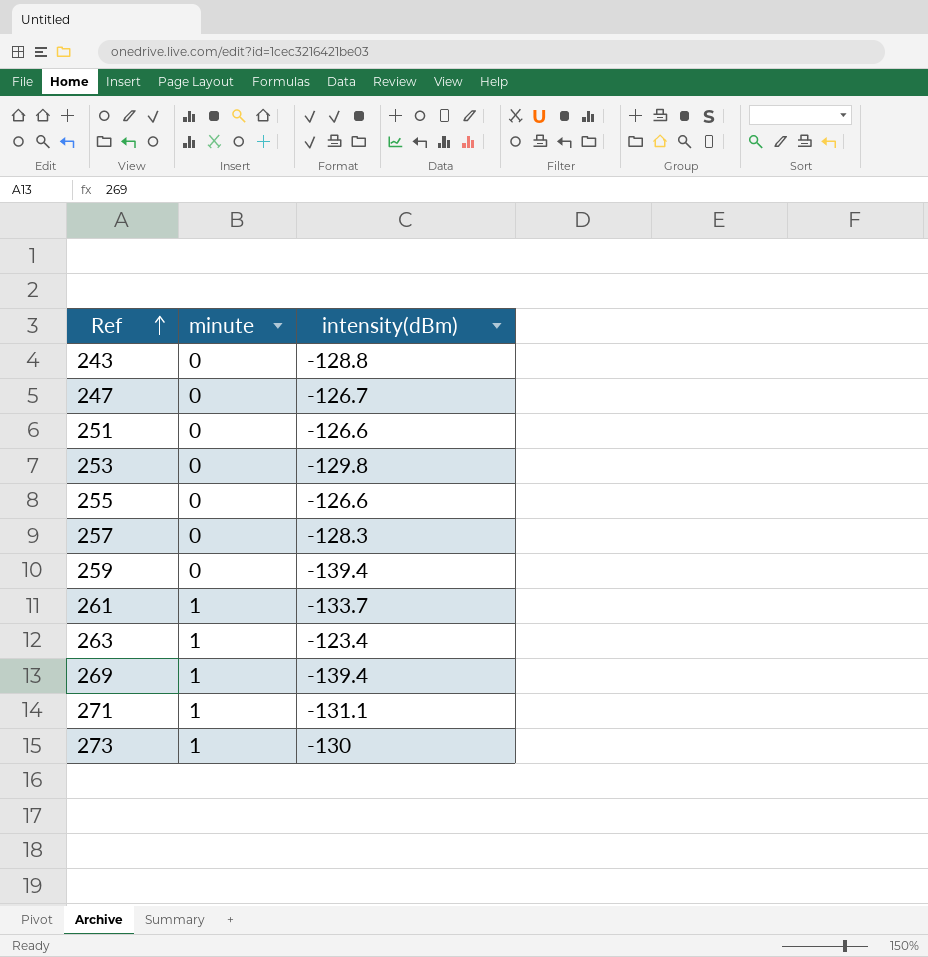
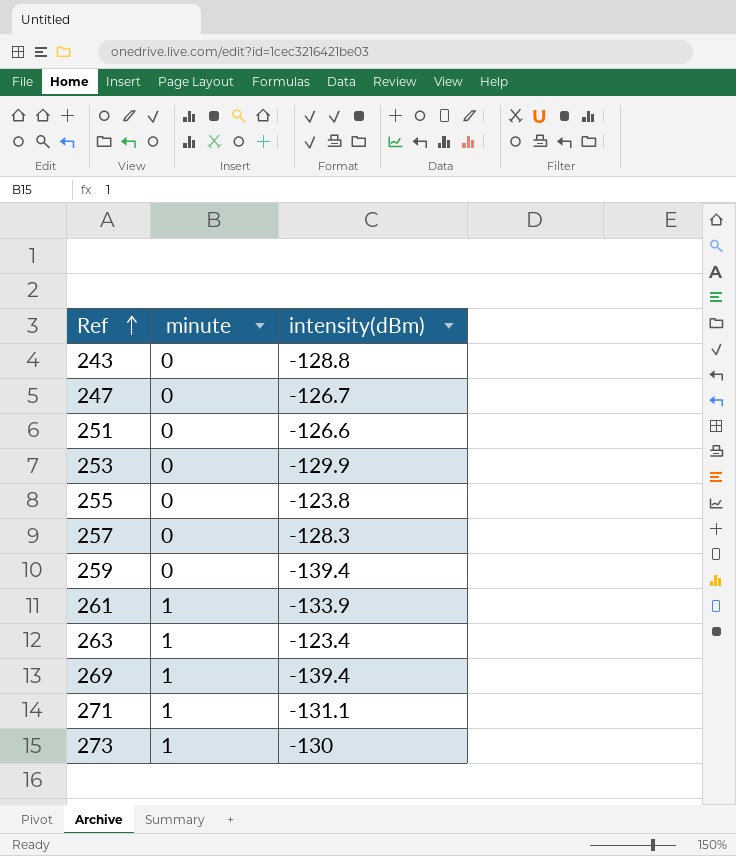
253 | intensity(dBm): -129.8 -> -129.9
255 | intensity(dBm): -126.6 -> -123.8
261 | intensity(dBm): -133.7 -> -133.9

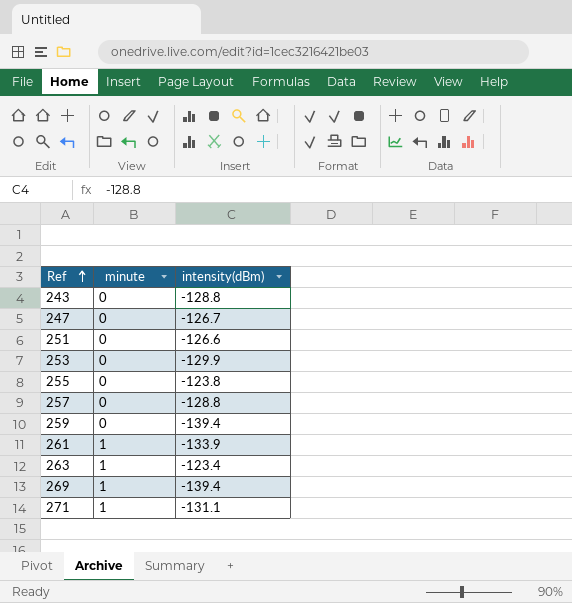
row 273: 1 | -130 -> none
257 | intensity(dBm): -128.3 -> -128.8

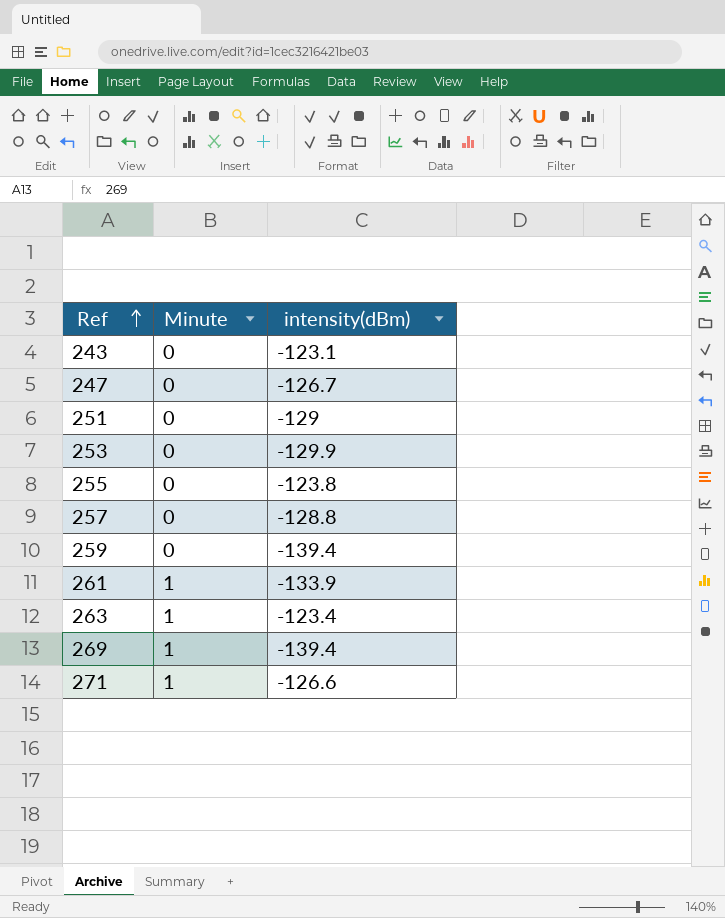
column name: minute -> Minute
243 | intensity(dBm): -128.8 -> -123.1
251 | intensity(dBm): -126.6 -> -129
271 | intensity(dBm): -131.1 -> -126.6

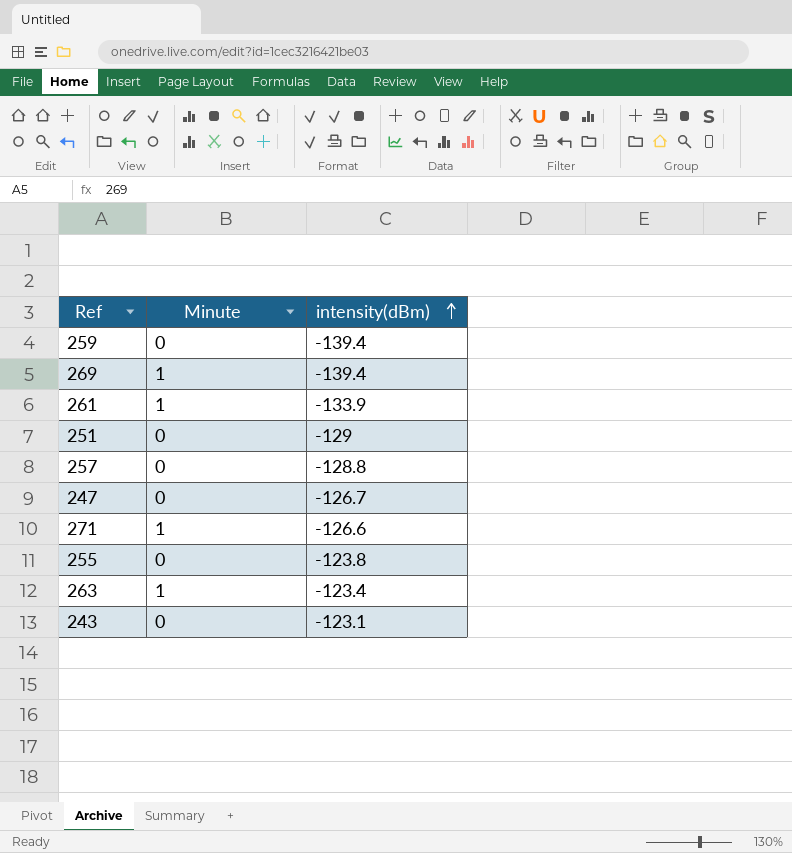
row order: Ref ascending -> intensity(dBm) ascending
row 253: 0 | -129.9 -> none

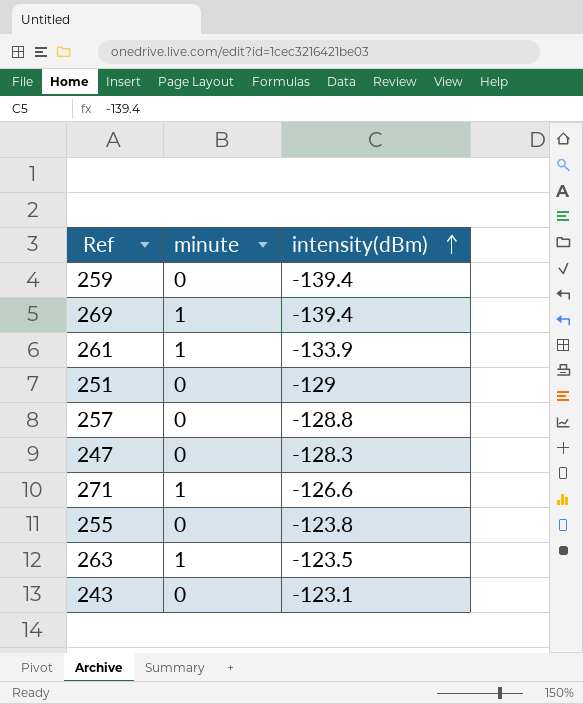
column name: Minute -> minute
247 | intensity(dBm): -126.7 -> -128.3
263 | intensity(dBm): -123.4 -> -123.5

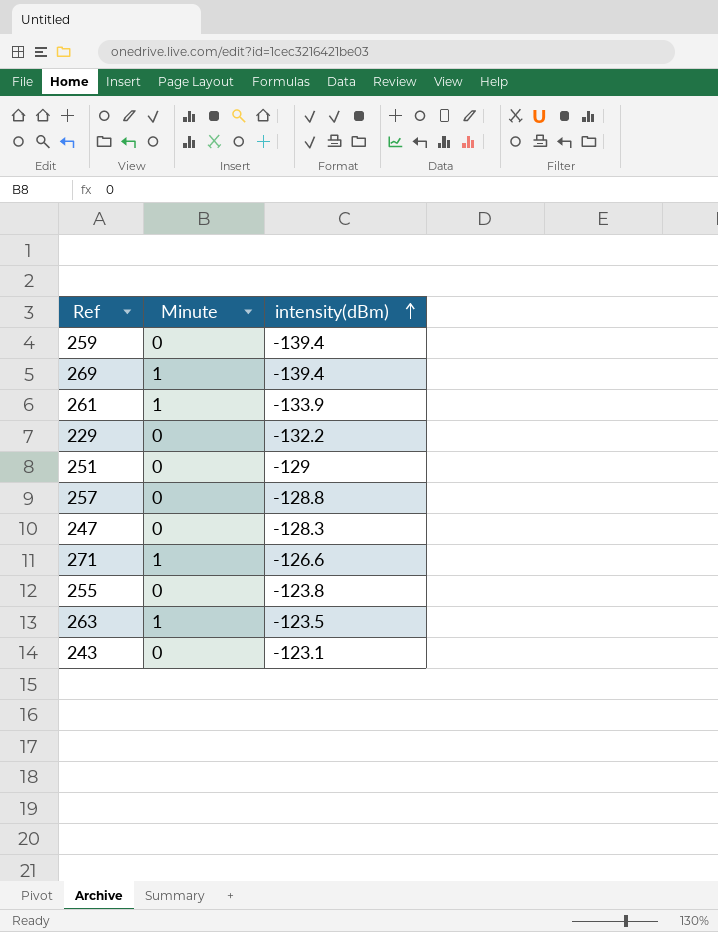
column name: minute -> Minute
row 229: none -> 0 | -132.2

